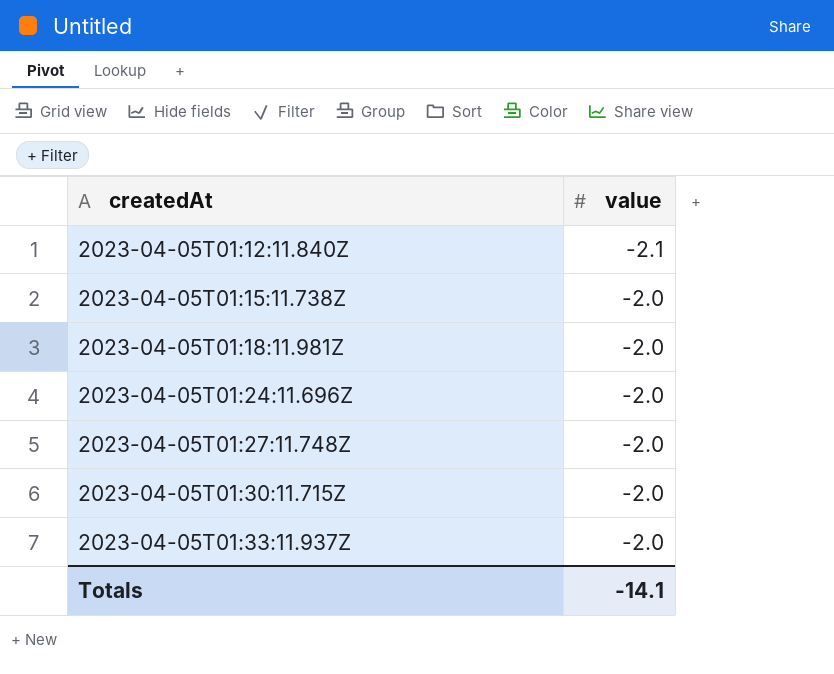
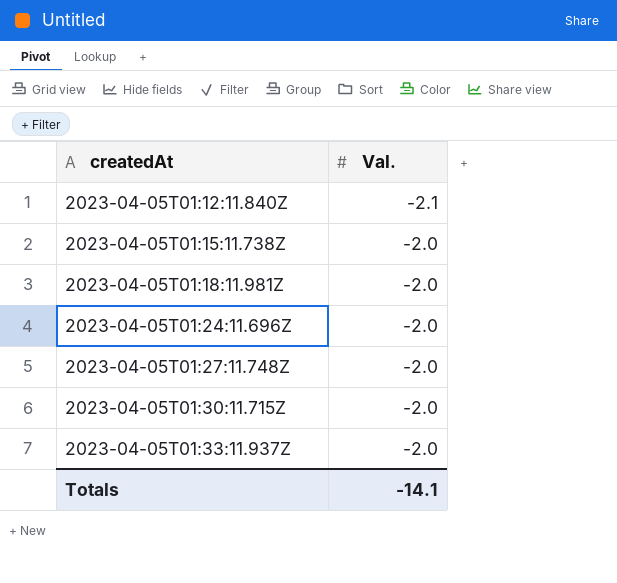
column name: value -> Val.

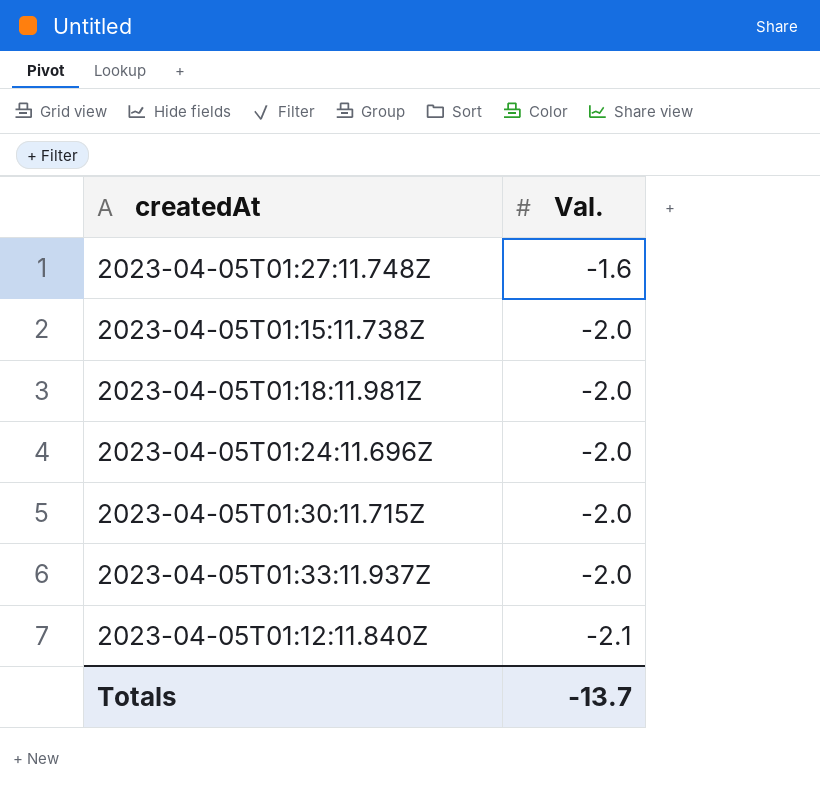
row order: createdAt ascending -> Val. descending
2023-04-05T01:27:11.748Z | Val.: -2.0 -> -1.6
Totals | Val.: -14.1 -> -13.7

